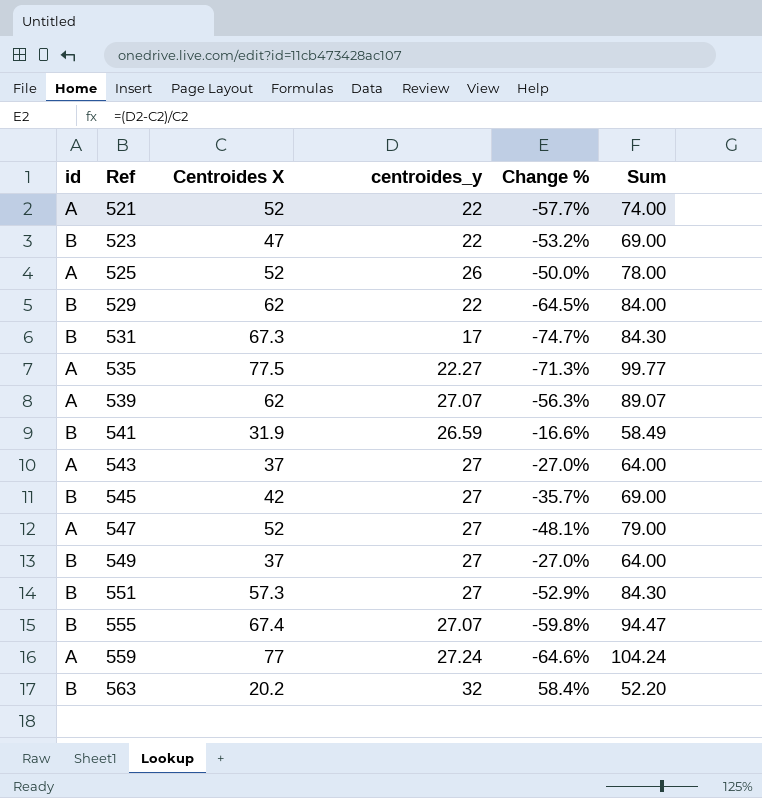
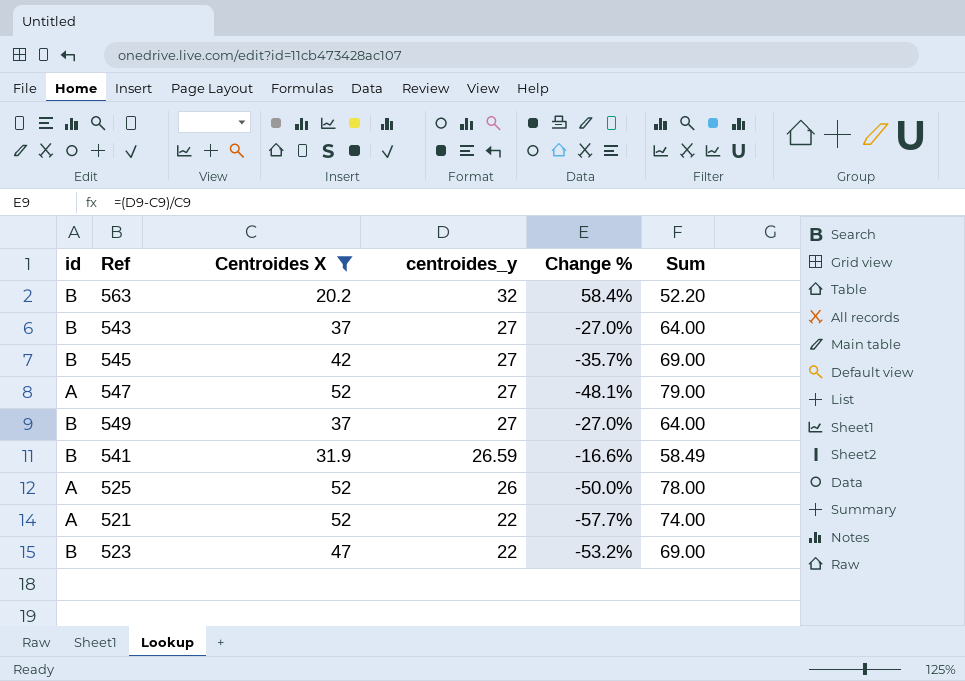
filter: none -> Centroides X <= 52
row order: Ref ascending -> centroides_y descending
543 | id: A -> B

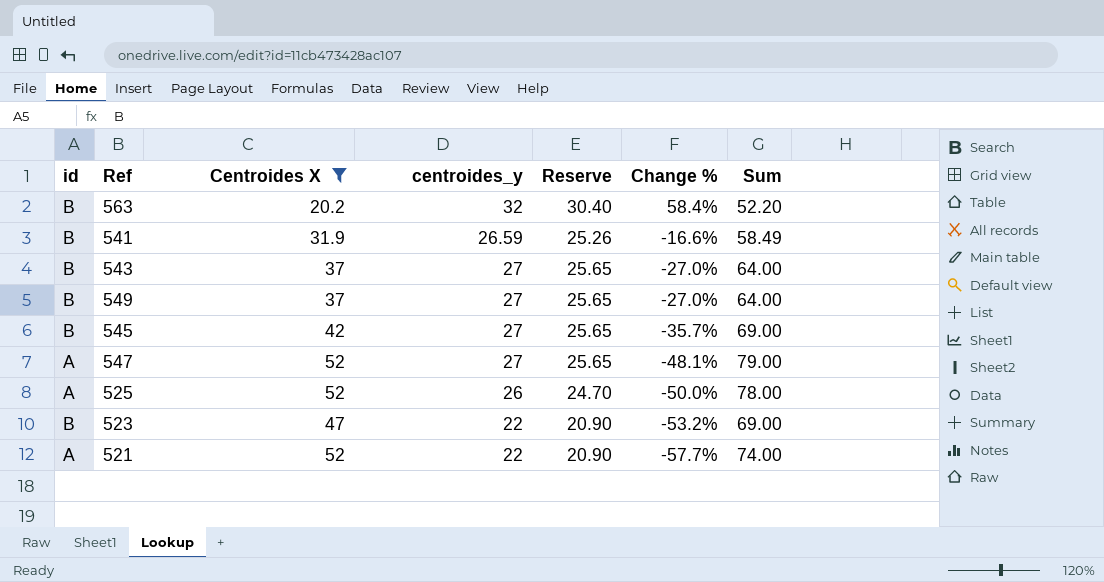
row order: centroides_y descending -> Change % descending
column Reserve | formula: none -> [centroides_y] * 0.95

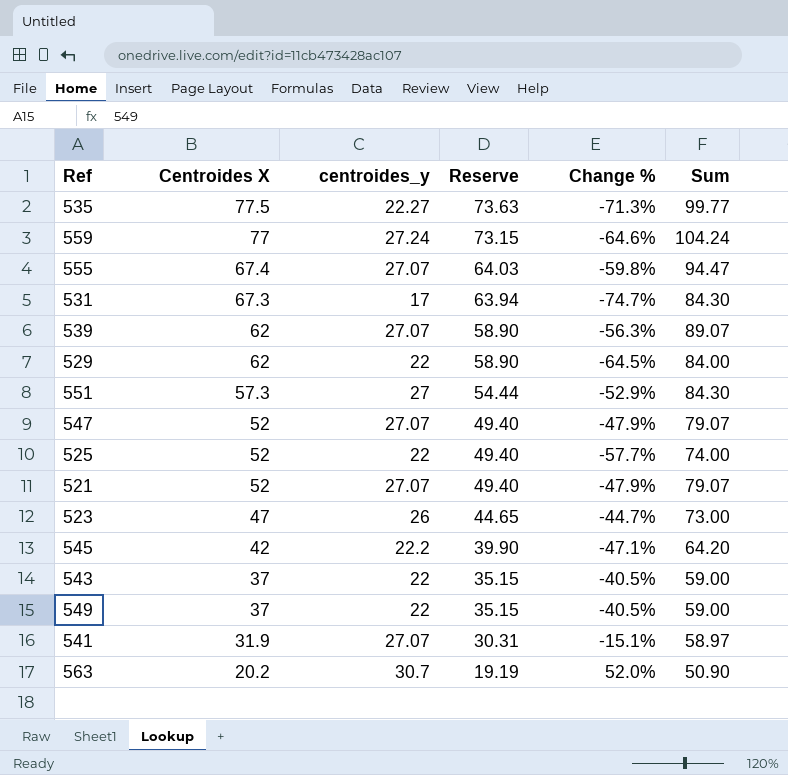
filter: Centroides X <= 52 -> none
row order: Change % descending -> Centroides X descending
column id | position: 1 -> none
column Reserve | formula: [centroides_y] * 0.95 -> [Centroides X] * 0.95
547 | centroides_y: 27 -> 27.07
547 | Change %: -48.1% -> -47.9%
547 | Sum: 79.00 -> 79.07
525 | centroides_y: 26 -> 22
525 | Change %: -50.0% -> -57.7%
525 | Sum: 78.00 -> 74.00
521 | centroides_y: 22 -> 27.07
521 | Change %: -57.7% -> -47.9%
521 | Sum: 74.00 -> 79.07
523 | centroides_y: 22 -> 26
523 | Change %: -53.2% -> -44.7%
523 | Sum: 69.00 -> 73.00
545 | centroides_y: 27 -> 22.2
545 | Change %: -35.7% -> -47.1%
545 | Sum: 69.00 -> 64.20
543 | centroides_y: 27 -> 22
543 | Change %: -27.0% -> -40.5%
543 | Sum: 64.00 -> 59.00
549 | centroides_y: 27 -> 22
549 | Change %: -27.0% -> -40.5%
549 | Sum: 64.00 -> 59.00
541 | centroides_y: 26.59 -> 27.07
541 | Change %: -16.6% -> -15.1%
541 | Sum: 58.49 -> 58.97
563 | centroides_y: 32 -> 30.7
563 | Change %: 58.4% -> 52.0%
563 | Sum: 52.20 -> 50.90

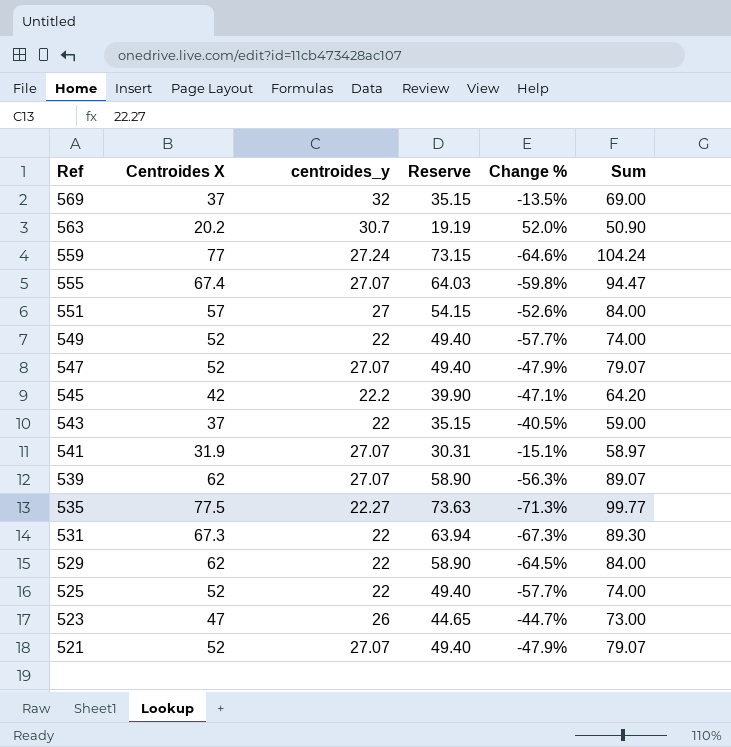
row order: Centroides X descending -> Ref descending
row 569: none -> 37 | 32 | 35.15 | -13.5% | 69.00
551 | Centroides X: 57.3 -> 57
551 | Reserve: 54.44 -> 54.15
551 | Change %: -52.9% -> -52.6%
551 | Sum: 84.30 -> 84.00
549 | Centroides X: 37 -> 52
549 | Reserve: 35.15 -> 49.40
549 | Change %: -40.5% -> -57.7%
549 | Sum: 59.00 -> 74.00
531 | centroides_y: 17 -> 22
531 | Change %: -74.7% -> -67.3%
531 | Sum: 84.30 -> 89.30

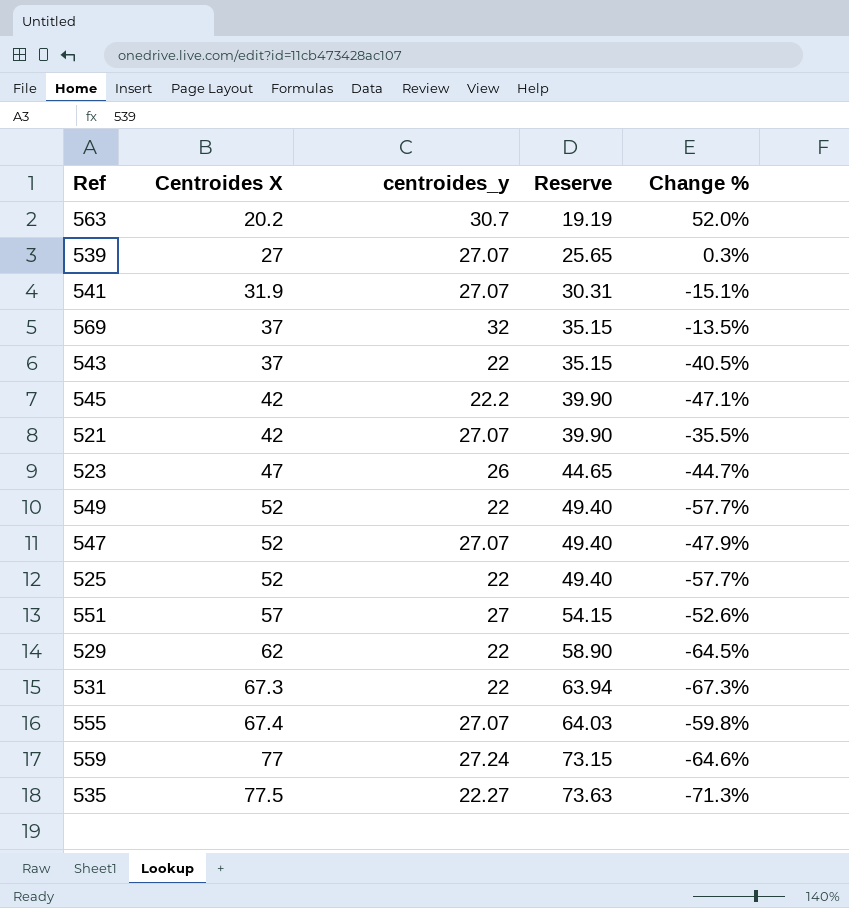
row order: Ref descending -> Centroides X ascending
column Sum | formula: [Centroides X] + [centroides_y] -> none
539 | Centroides X: 62 -> 27
539 | Reserve: 58.90 -> 25.65
539 | Change %: -56.3% -> 0.3%
521 | Centroides X: 52 -> 42
521 | Reserve: 49.40 -> 39.90
521 | Change %: -47.9% -> -35.5%

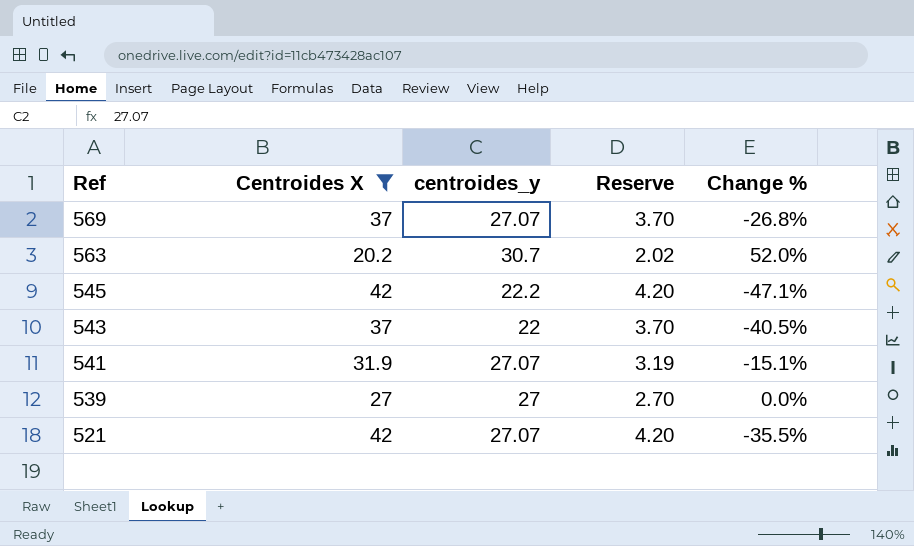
filter: none -> Centroides X <= 42
row order: Centroides X ascending -> Ref descending
column Reserve | formula: [Centroides X] * 0.95 -> [Centroides X] * 0.1
569 | centroides_y: 32 -> 27.07
569 | Change %: -13.5% -> -26.8%
539 | centroides_y: 27.07 -> 27
539 | Change %: 0.3% -> 0.0%

